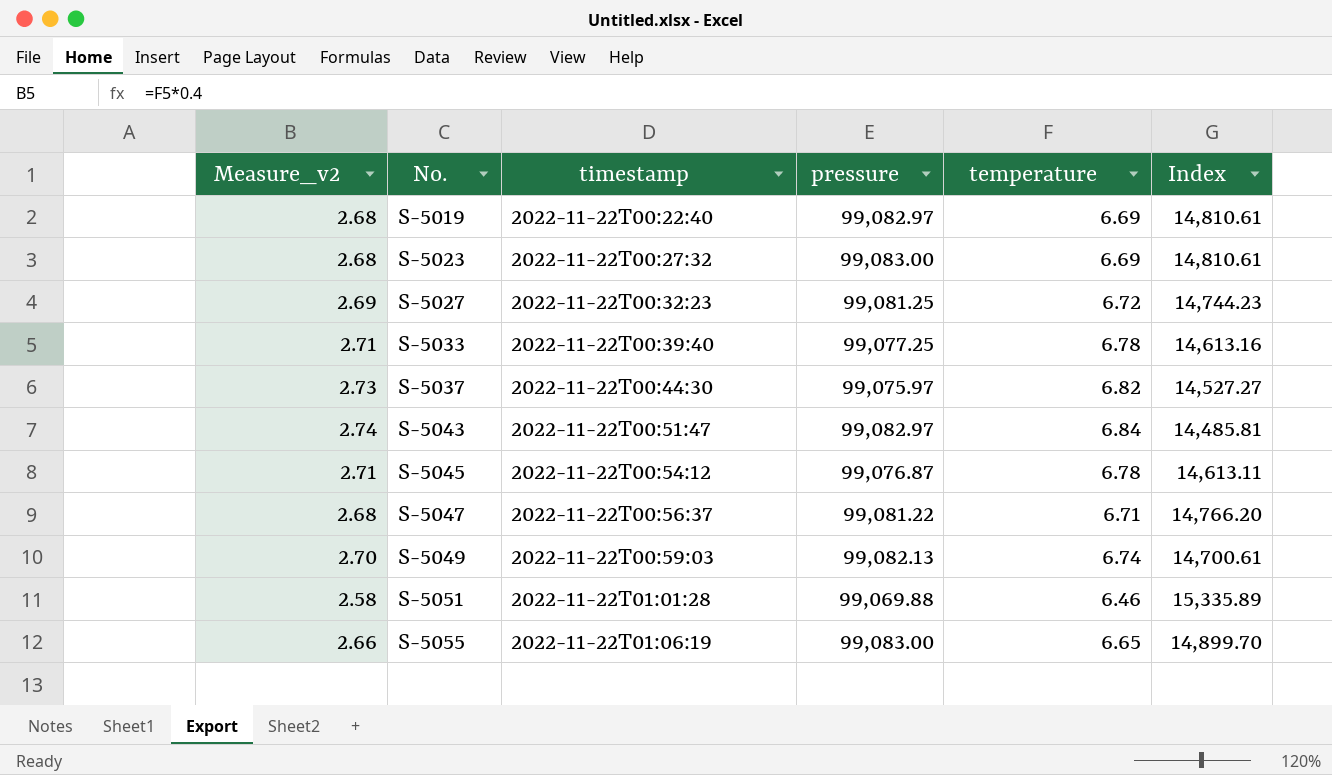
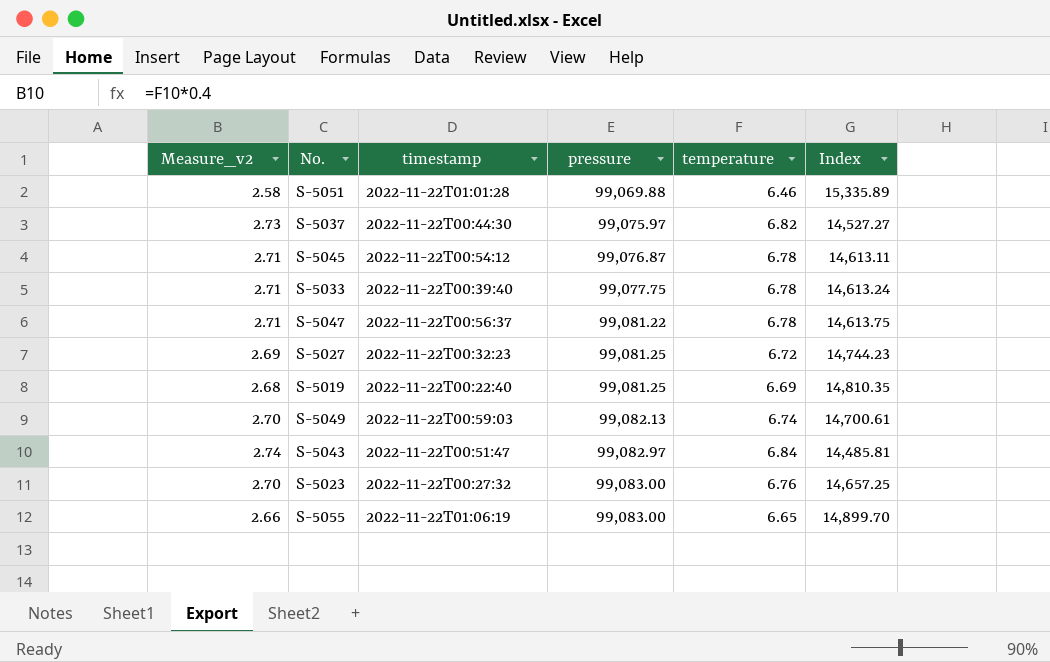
row order: No. ascending -> pressure ascending
S-5033 | pressure: 99,077.25 -> 99,077.75
S-5033 | Index: 14,613.16 -> 14,613.24
S-5047 | Measure_v2: 2.68 -> 2.71
S-5047 | temperature: 6.71 -> 6.78
S-5047 | Index: 14,766.20 -> 14,613.75
S-5019 | pressure: 99,082.97 -> 99,081.25
S-5019 | Index: 14,810.61 -> 14,810.35
S-5023 | Measure_v2: 2.68 -> 2.70
S-5023 | temperature: 6.69 -> 6.76
S-5023 | Index: 14,810.61 -> 14,657.25

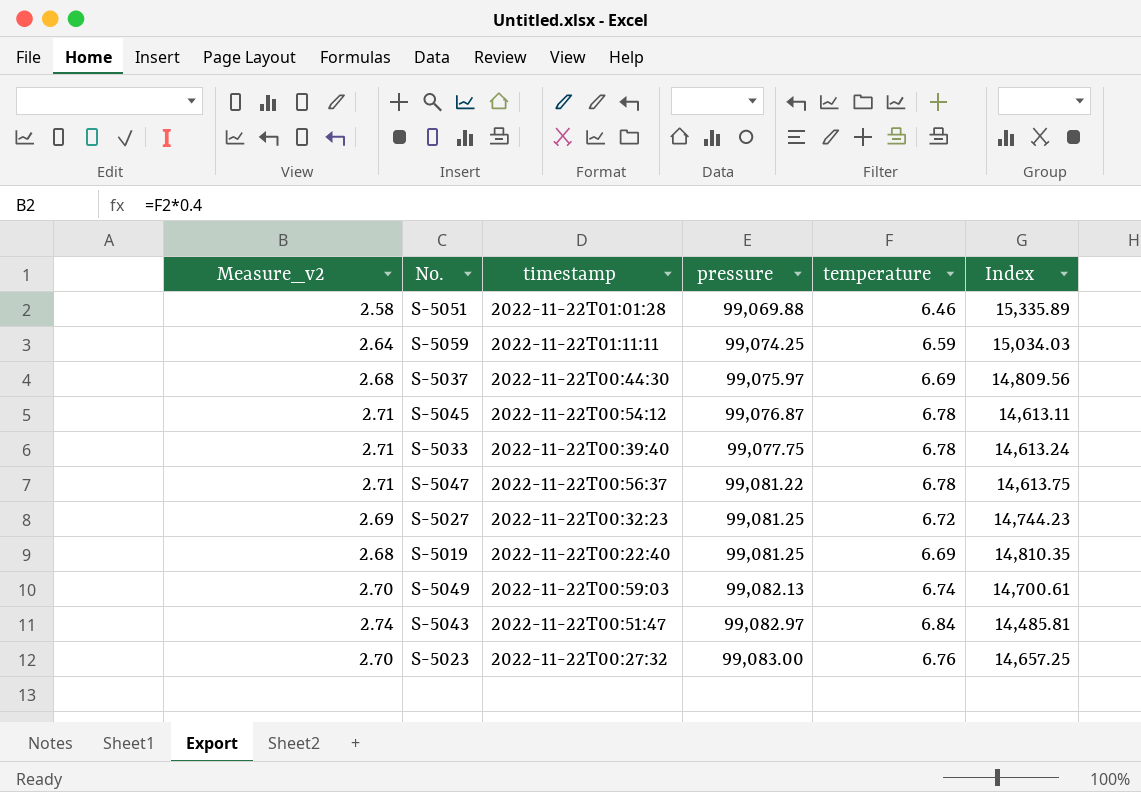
row S-5055: 2.66 | 2022-11-22T01:06:19 | 99,083.00 | 6.65 | 14,899.70 -> none
row S-5059: none -> 2.64 | 2022-11-22T01:11:11 | 99,074.25 | 6.59 | 15,034.03
S-5037 | Measure_v2: 2.73 -> 2.68
S-5037 | temperature: 6.82 -> 6.69
S-5037 | Index: 14,527.27 -> 14,809.56

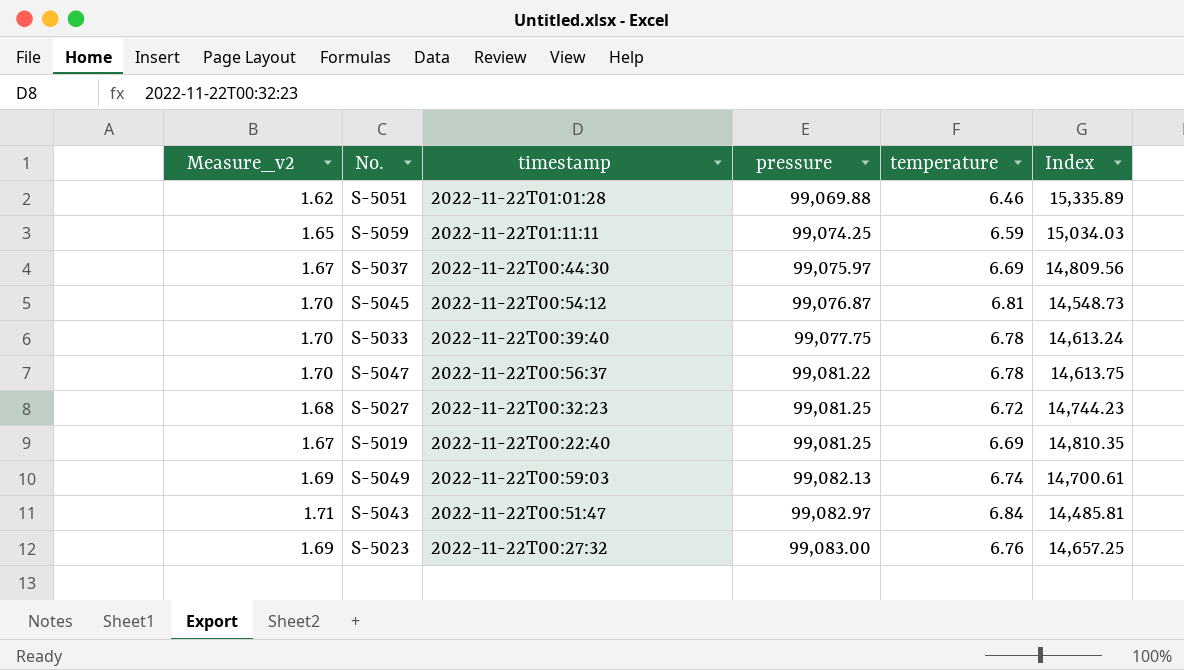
column Measure_v2 | formula: [temperature] * 0.4 -> [temperature] * 0.25
S-5045 | temperature: 6.78 -> 6.81
S-5045 | Index: 14,613.11 -> 14,548.73

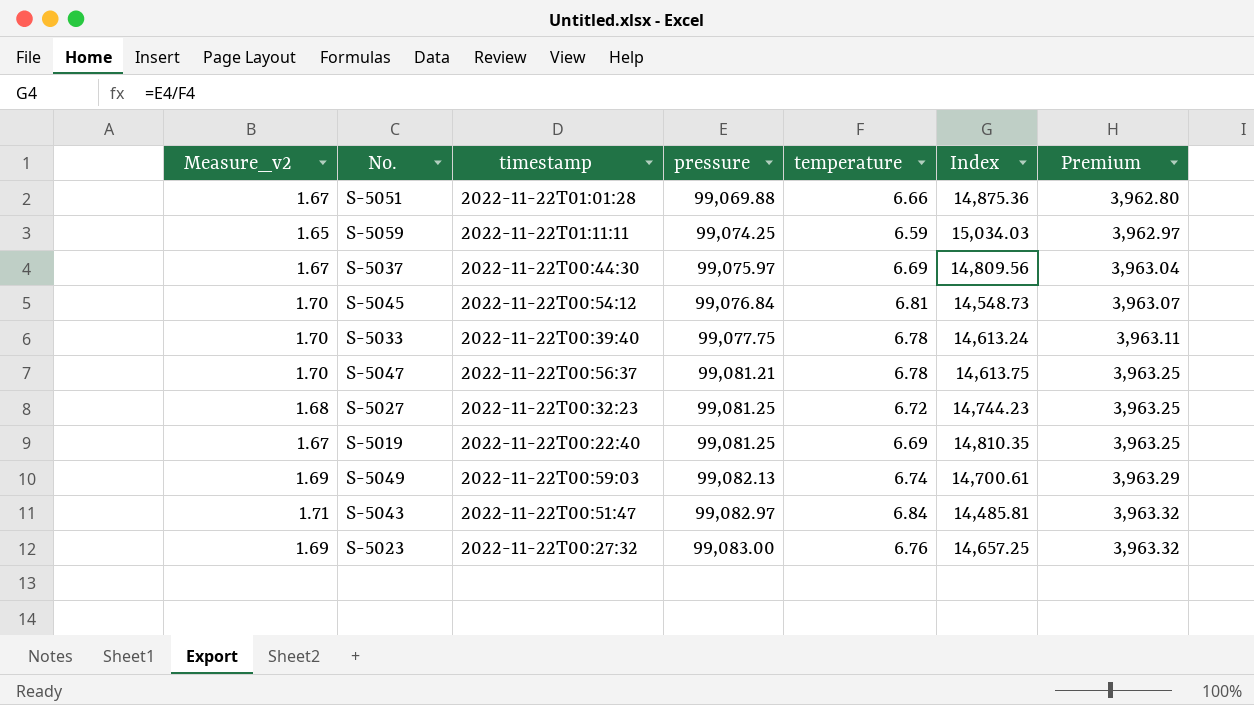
column Premium | formula: none -> [pressure] * 0.04
S-5051 | Measure_v2: 1.62 -> 1.67
S-5051 | temperature: 6.46 -> 6.66
S-5051 | Index: 15,335.89 -> 14,875.36
S-5045 | pressure: 99,076.87 -> 99,076.84
S-5047 | pressure: 99,081.22 -> 99,081.21

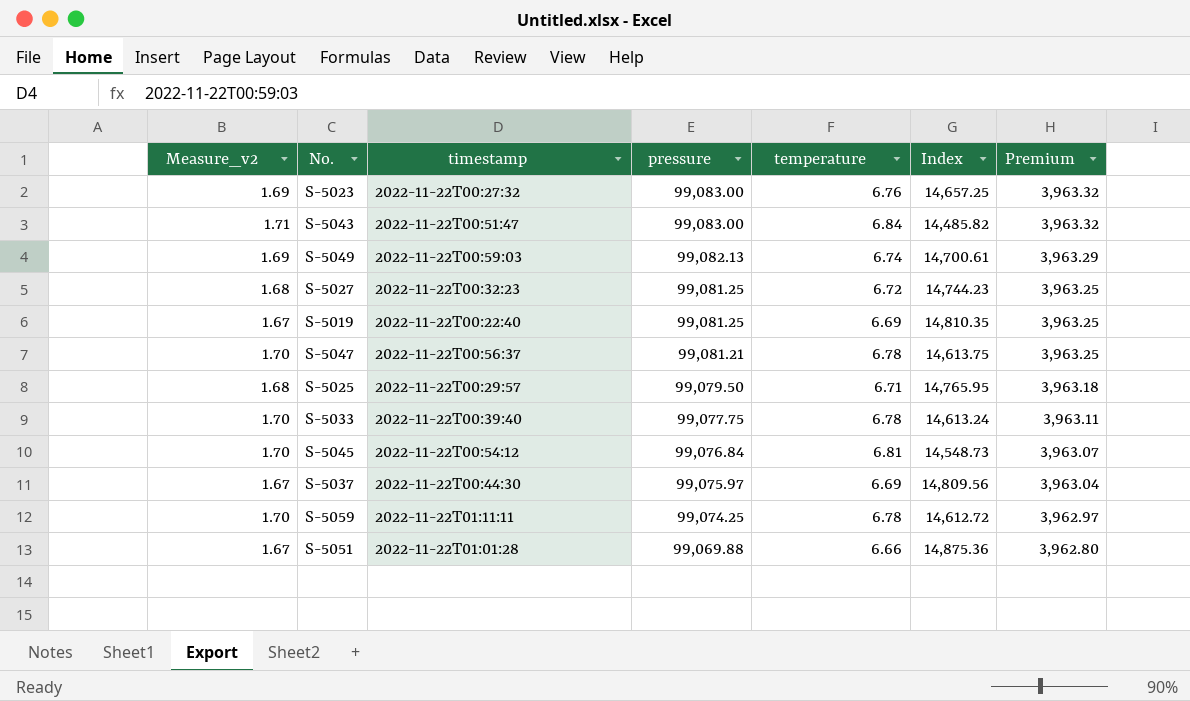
row order: pressure ascending -> pressure descending
S-5043 | pressure: 99,082.97 -> 99,083.00
S-5043 | Index: 14,485.81 -> 14,485.82
row S-5025: none -> 1.68 | 2022-11-22T00:29:57 | 99,079.50 | 6.71 | 14,765.95 | 3,963.18
S-5059 | Measure_v2: 1.65 -> 1.70
S-5059 | temperature: 6.59 -> 6.78
S-5059 | Index: 15,034.03 -> 14,612.72

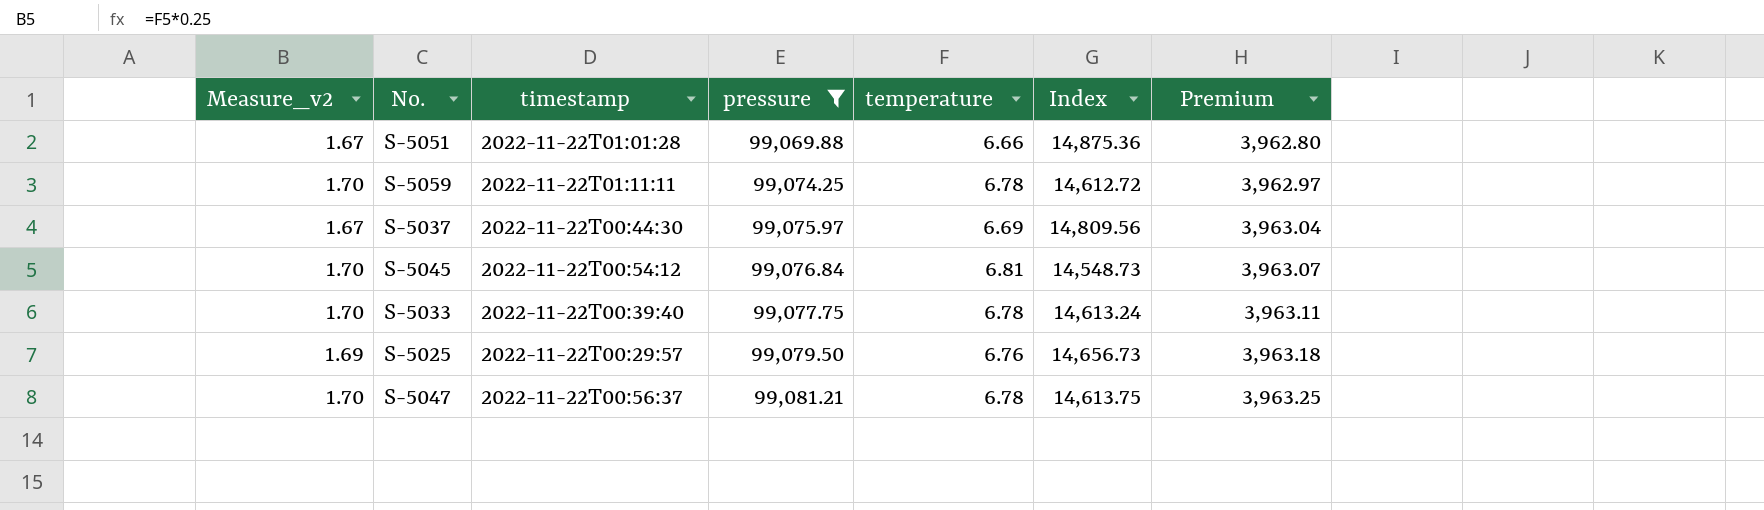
filter: none -> pressure <= 99,081.21
row order: pressure descending -> pressure ascending
S-5025 | Measure_v2: 1.68 -> 1.69
S-5025 | temperature: 6.71 -> 6.76
S-5025 | Index: 14,765.95 -> 14,656.73

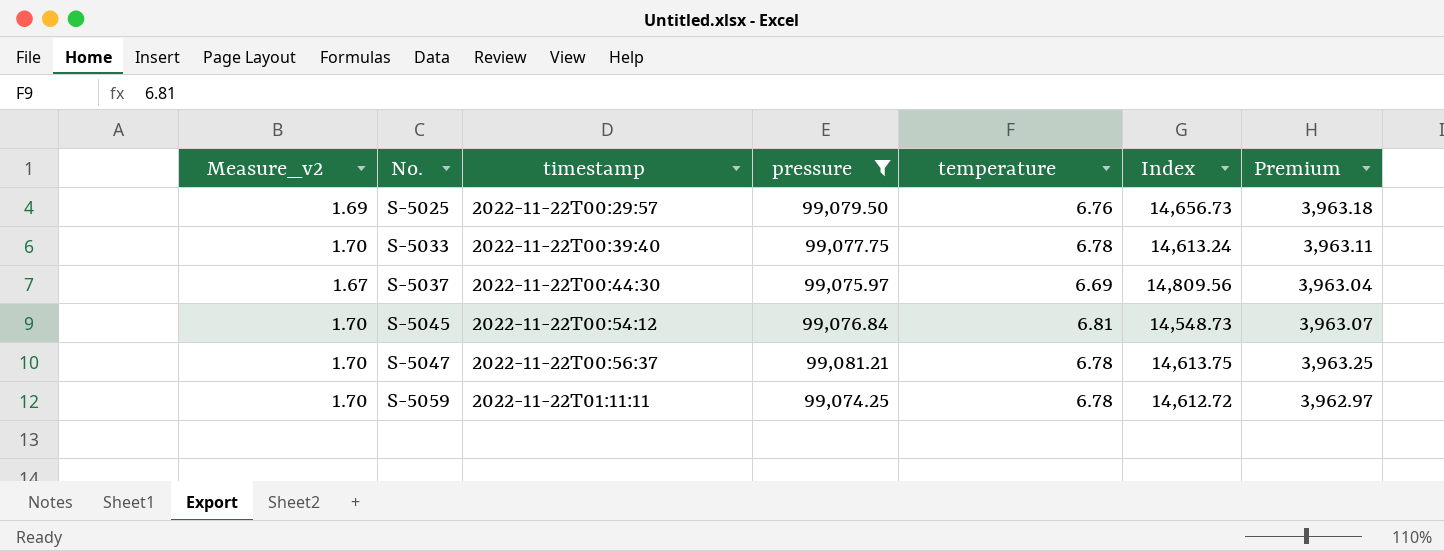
row order: pressure ascending -> No. ascending
row S-5051: 1.67 | 2022-11-22T01:01:28 | 99,069.88 | 6.66 | 14,875.36 | 3,962.80 -> none

